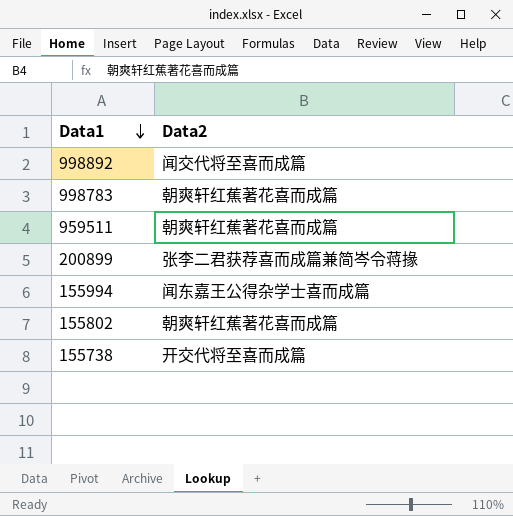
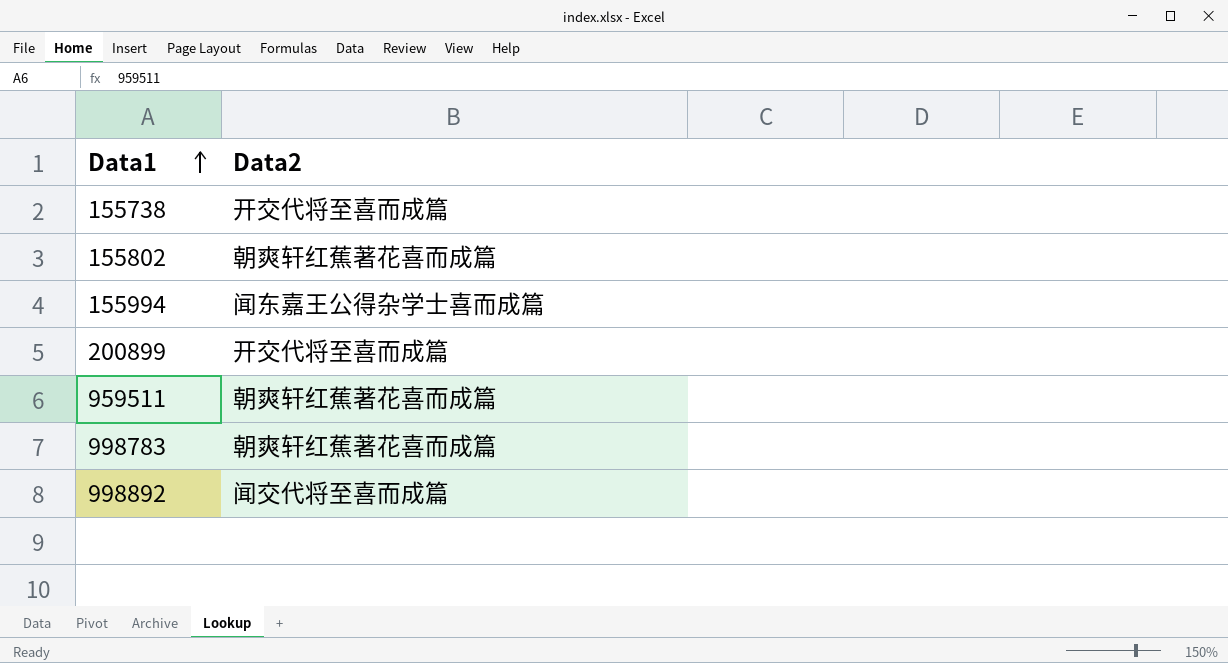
row order: Data1 descending -> Data1 ascending
200899 | Data2: 张李二君获荐喜而成篇兼简岑令蒋掾 -> 开交代将至喜而成篇

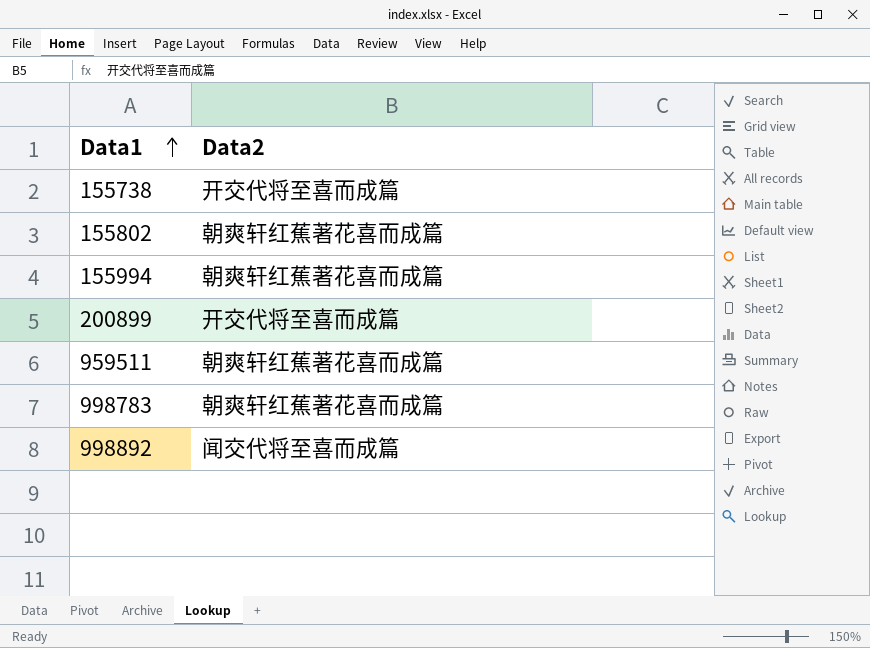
155994 | Data2: 闻东嘉王公得杂学士喜而成篇 -> 朝爽轩红蕉著花喜而成篇

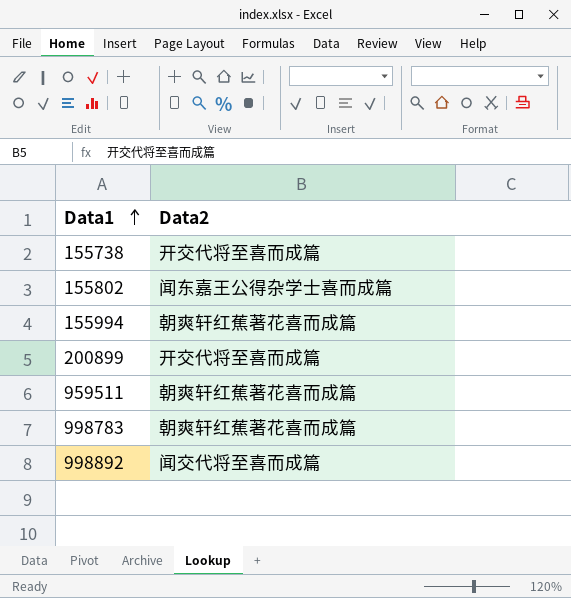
155802 | Data2: 朝爽轩红蕉著花喜而成篇 -> 闻东嘉王公得杂学士喜而成篇

